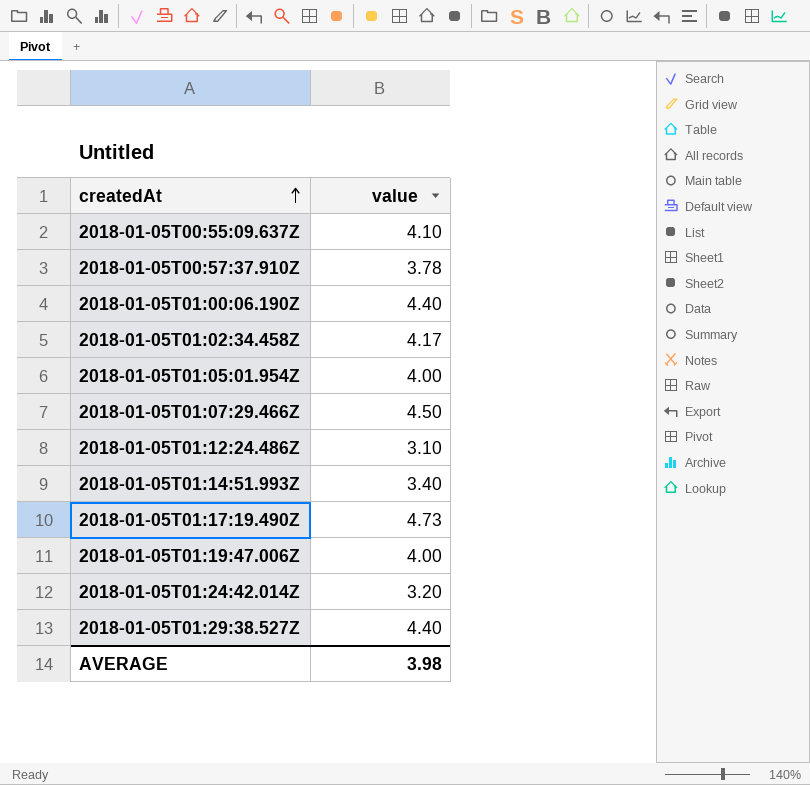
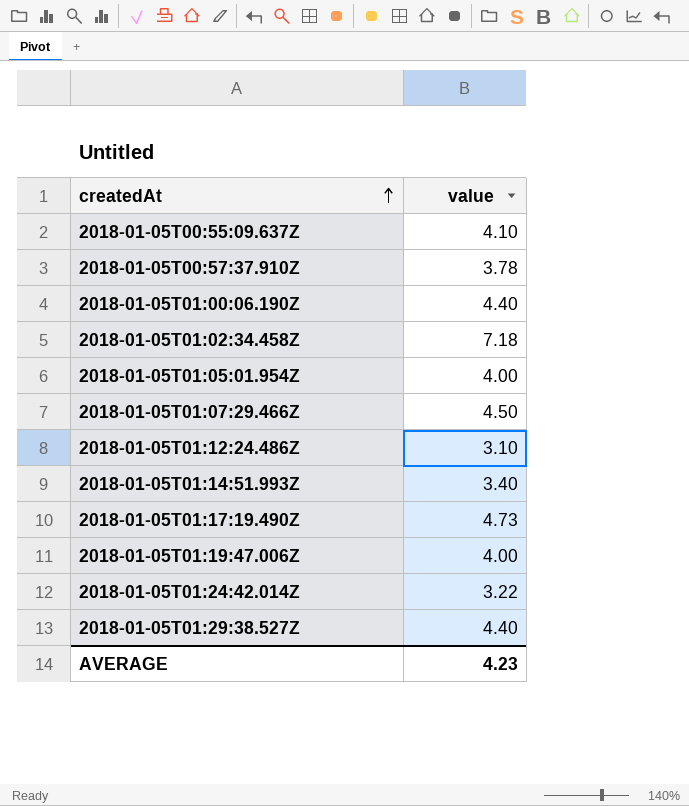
2018-01-05T01:02:34.458Z | value: 4.17 -> 7.18
2018-01-05T01:24:42.014Z | value: 3.20 -> 3.22
AVERAGE | value: 3.98 -> 4.23

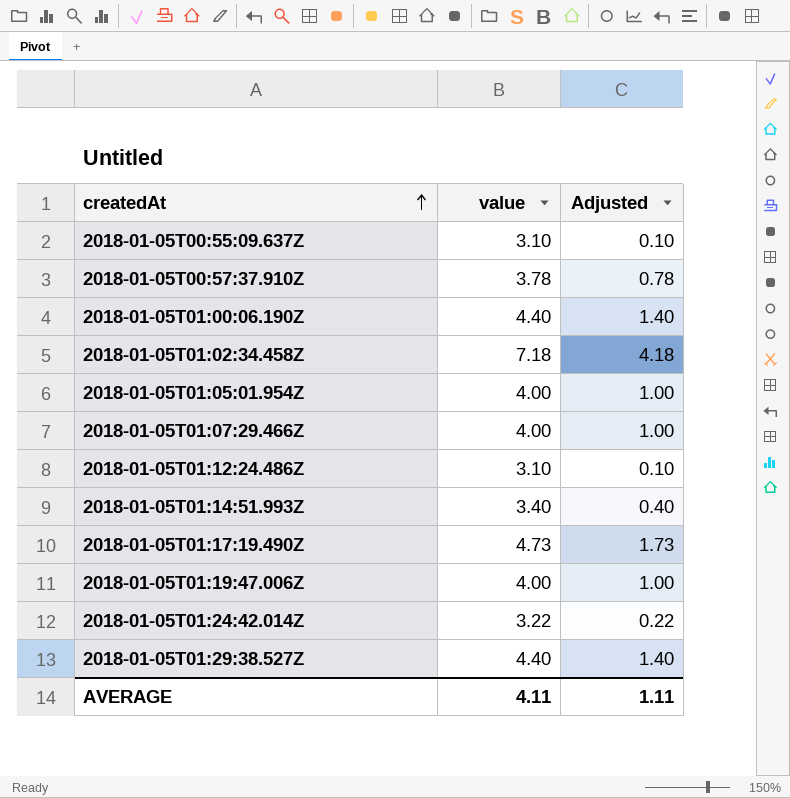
column Adjusted | formula: none -> [value] - 3
2018-01-05T00:55:09.637Z | value: 4.10 -> 3.10
2018-01-05T01:07:29.466Z | value: 4.50 -> 4.00
AVERAGE | value: 4.23 -> 4.11

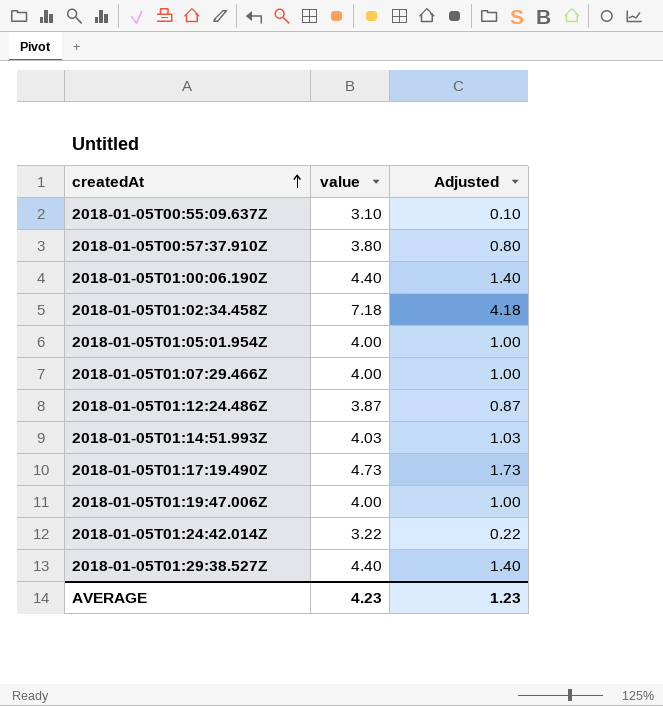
2018-01-05T00:57:37.910Z | value: 3.78 -> 3.80
2018-01-05T00:57:37.910Z | Adjusted: 0.78 -> 0.80
2018-01-05T01:12:24.486Z | value: 3.10 -> 3.87
2018-01-05T01:12:24.486Z | Adjusted: 0.10 -> 0.87
2018-01-05T01:14:51.993Z | value: 3.40 -> 4.03
2018-01-05T01:14:51.993Z | Adjusted: 0.40 -> 1.03
AVERAGE | value: 4.11 -> 4.23
AVERAGE | Adjusted: 1.11 -> 1.23

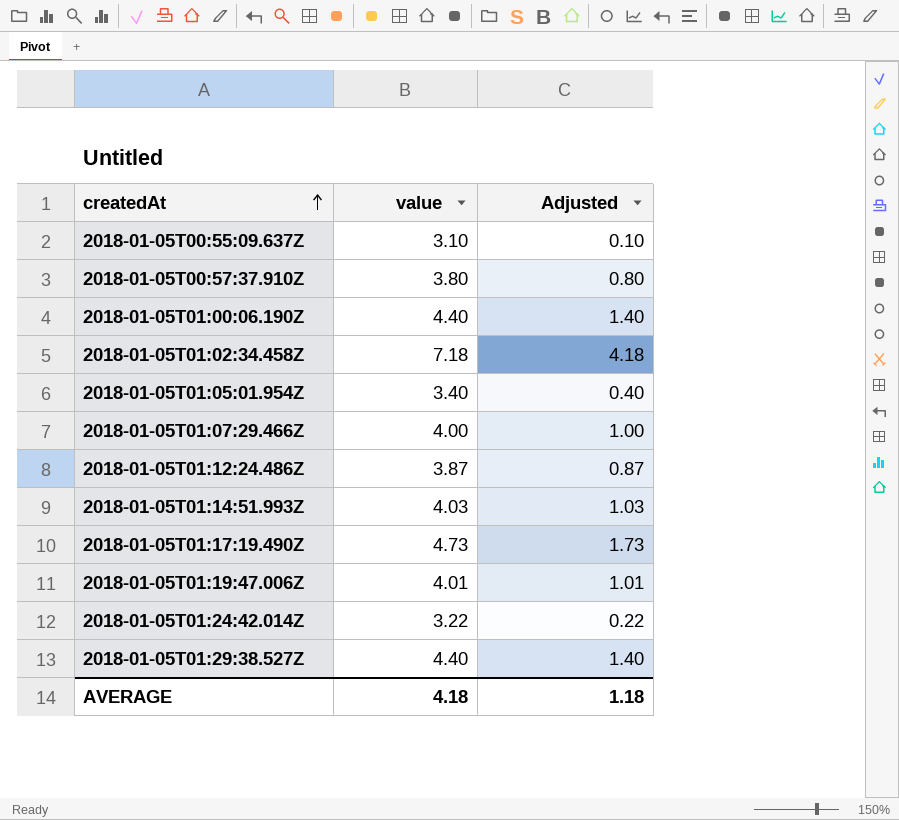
2018-01-05T01:05:01.954Z | value: 4.00 -> 3.40
2018-01-05T01:05:01.954Z | Adjusted: 1.00 -> 0.40
2018-01-05T01:19:47.006Z | value: 4.00 -> 4.01
2018-01-05T01:19:47.006Z | Adjusted: 1.00 -> 1.01
AVERAGE | value: 4.23 -> 4.18
AVERAGE | Adjusted: 1.23 -> 1.18

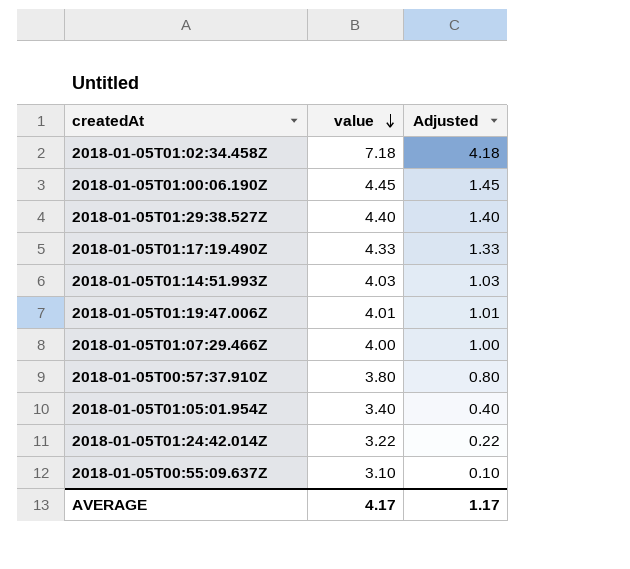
row order: createdAt ascending -> value descending
row 2018-01-05T01:12:24.486Z: 3.87 | 0.87 -> none
2018-01-05T01:00:06.190Z | value: 4.40 -> 4.45
2018-01-05T01:00:06.190Z | Adjusted: 1.40 -> 1.45
2018-01-05T01:17:19.490Z | value: 4.73 -> 4.33
2018-01-05T01:17:19.490Z | Adjusted: 1.73 -> 1.33
AVERAGE | value: 4.18 -> 4.17
AVERAGE | Adjusted: 1.18 -> 1.17

